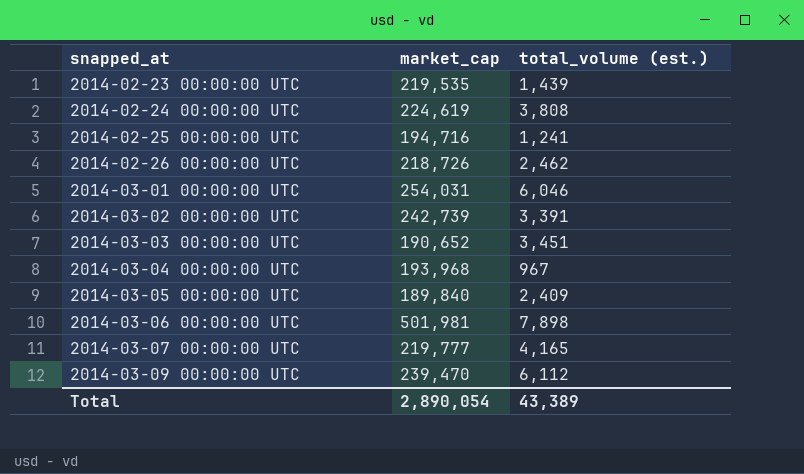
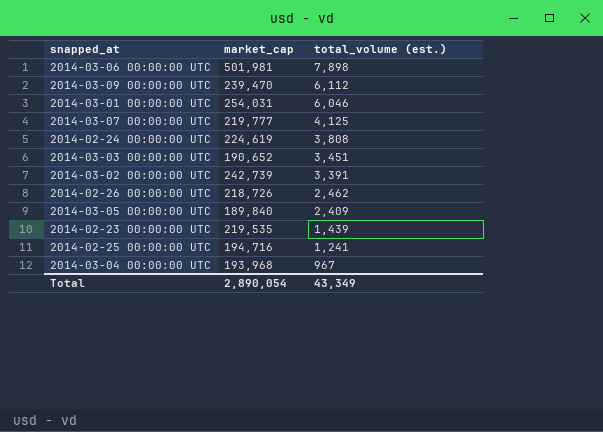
row order: snapped_at ascending -> total_volume (est.) descending
2014-03-07 00:00:00 UTC | total_volume (est.): 4,165 -> 4,125
Total | total_volume (est.): 43,389 -> 43,349

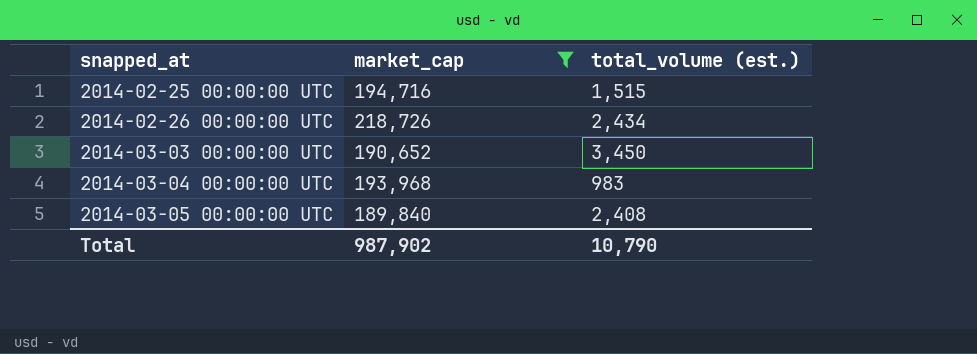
filter: none -> market_cap <= 218,726
row order: total_volume (est.) descending -> snapped_at ascending
2014-02-25 00:00:00 UTC | total_volume (est.): 1,241 -> 1,515
2014-02-26 00:00:00 UTC | total_volume (est.): 2,462 -> 2,434
2014-03-03 00:00:00 UTC | total_volume (est.): 3,451 -> 3,450
2014-03-04 00:00:00 UTC | total_volume (est.): 967 -> 983
2014-03-05 00:00:00 UTC | total_volume (est.): 2,409 -> 2,408
Total | market_cap: 2,890,054 -> 987,902
Total | total_volume (est.): 43,349 -> 10,790

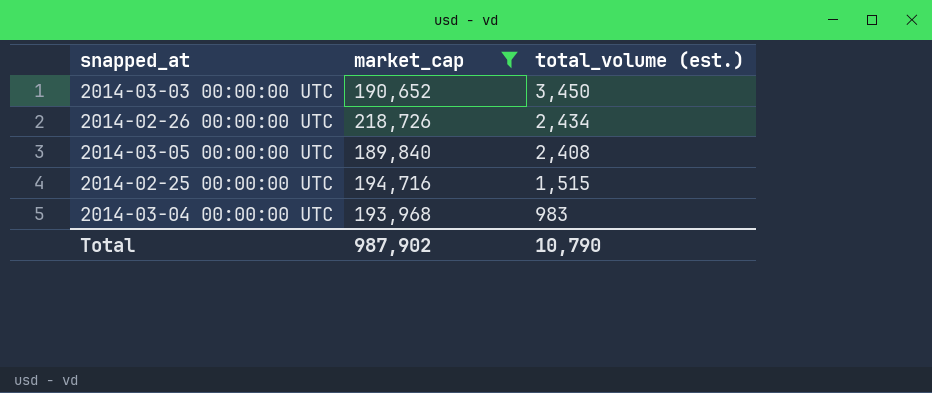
row order: snapped_at ascending -> total_volume (est.) descending

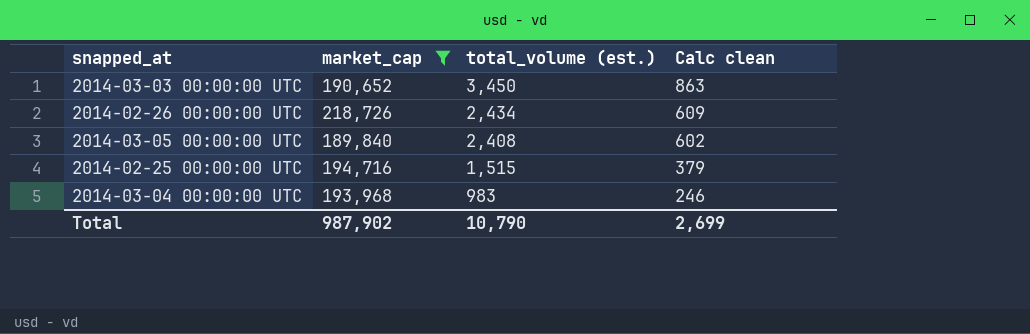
column Calc clean | formula: none -> [total_volume (est.)] * 0.25

